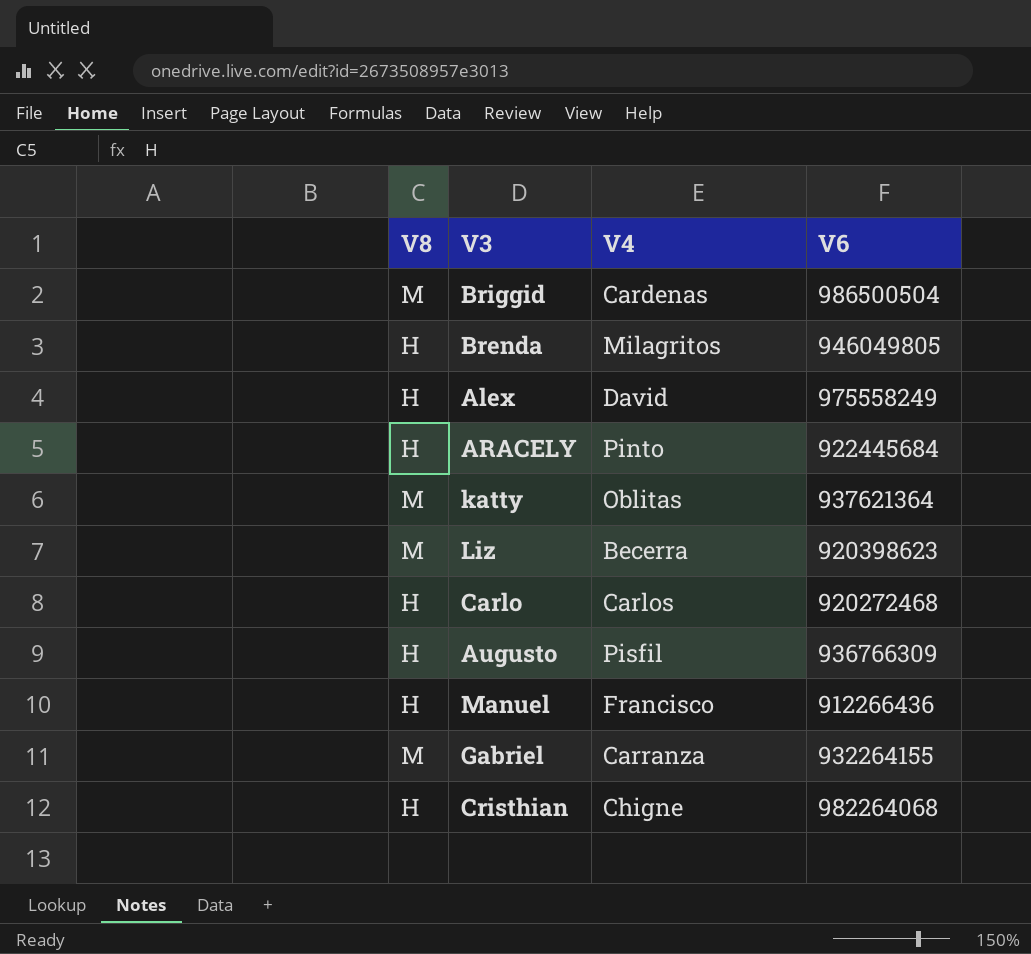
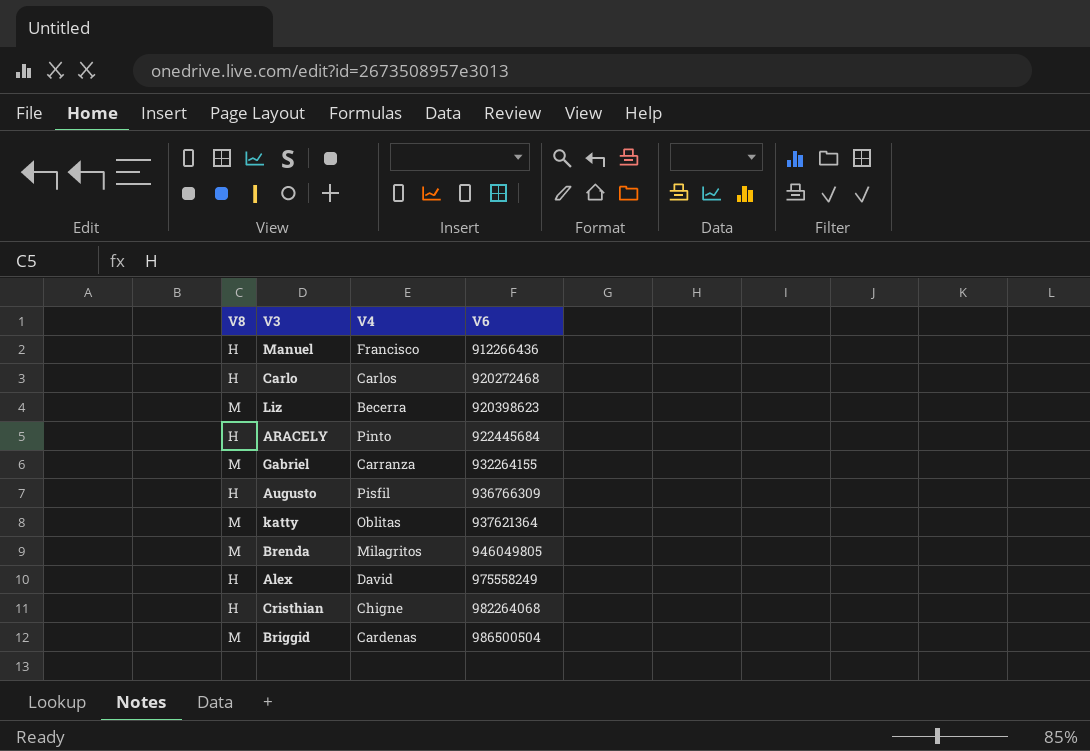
row order: none -> V6 ascending
Brenda | V8: H -> M

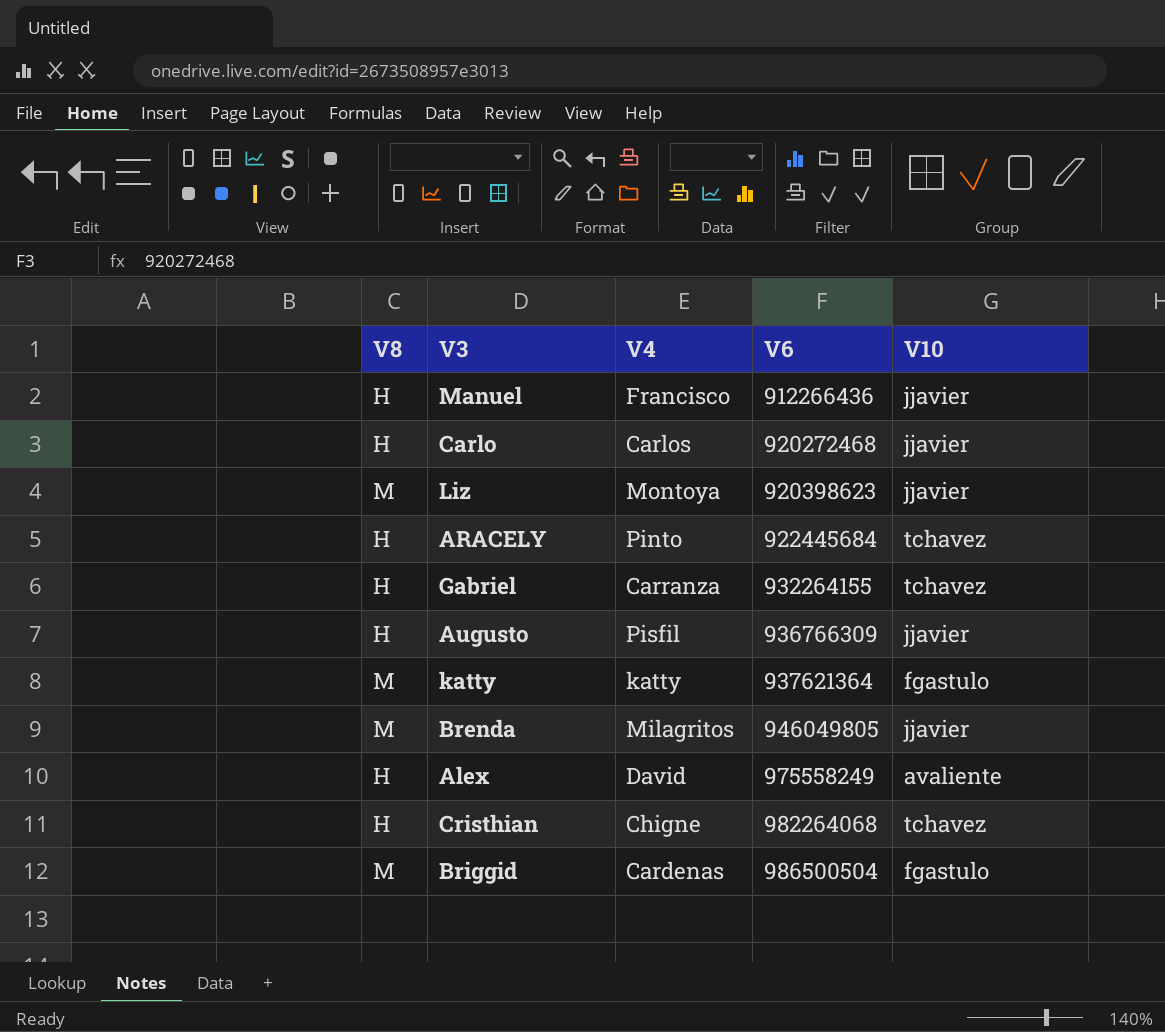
column V10 | position: none -> 5
Liz | V4: Becerra -> Montoya
Gabriel | V8: M -> H
katty | V4: Oblitas -> katty

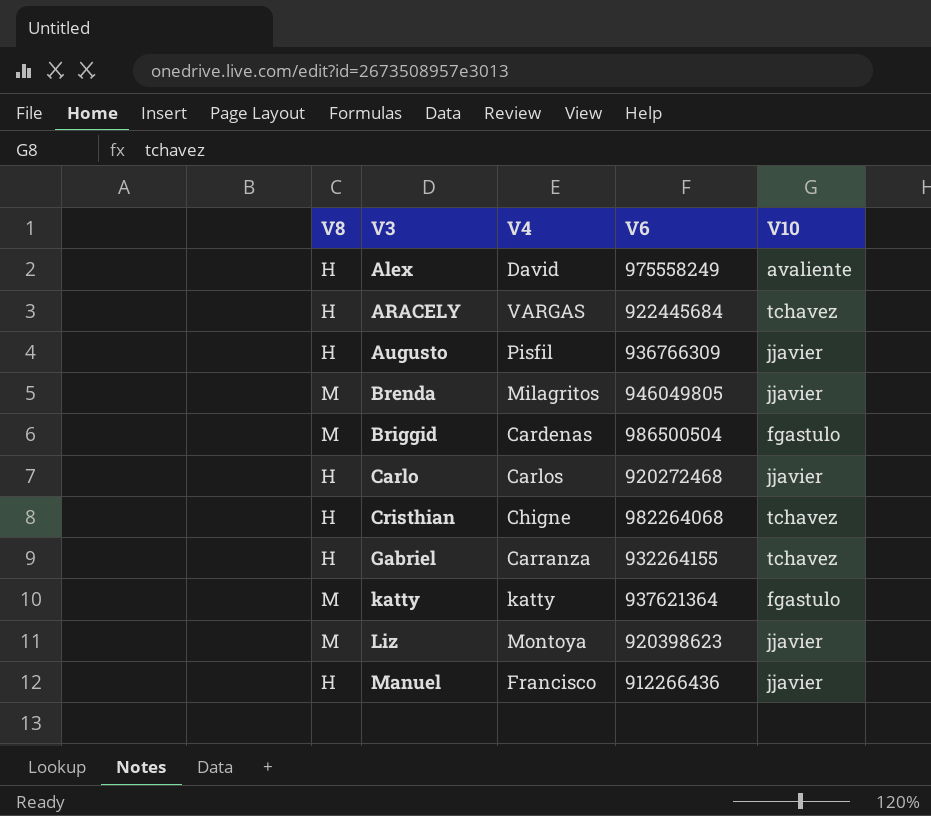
row order: V6 ascending -> V3 ascending
ARACELY | V4: Pinto -> VARGAS

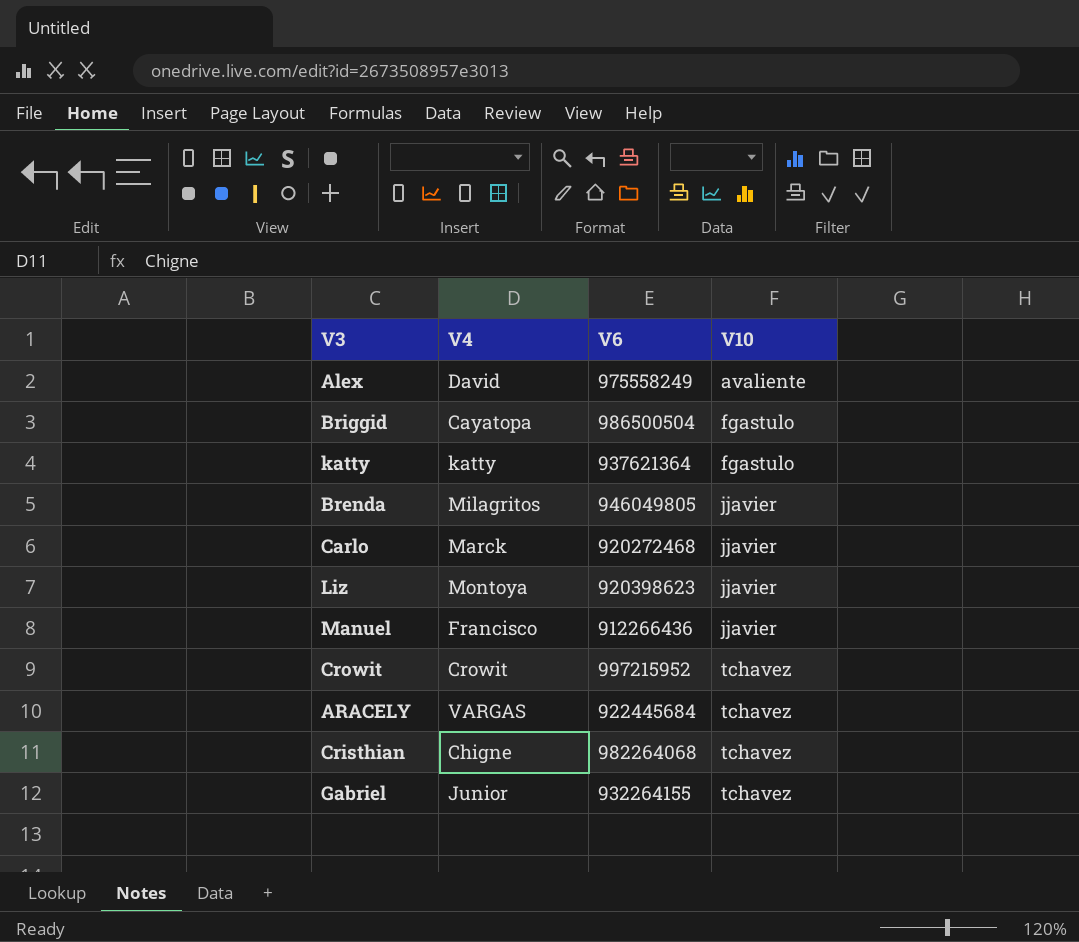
row order: V3 ascending -> V10 ascending
column V8 | position: 1 -> none
row Augusto: H | Pisfil | 936766309 | jjavier -> none
Briggid | V4: Cardenas -> Cayatopa
Carlo | V4: Carlos -> Marck
row Crowit: none -> Crowit | 997215952 | tchavez
Gabriel | V4: Carranza -> Junior

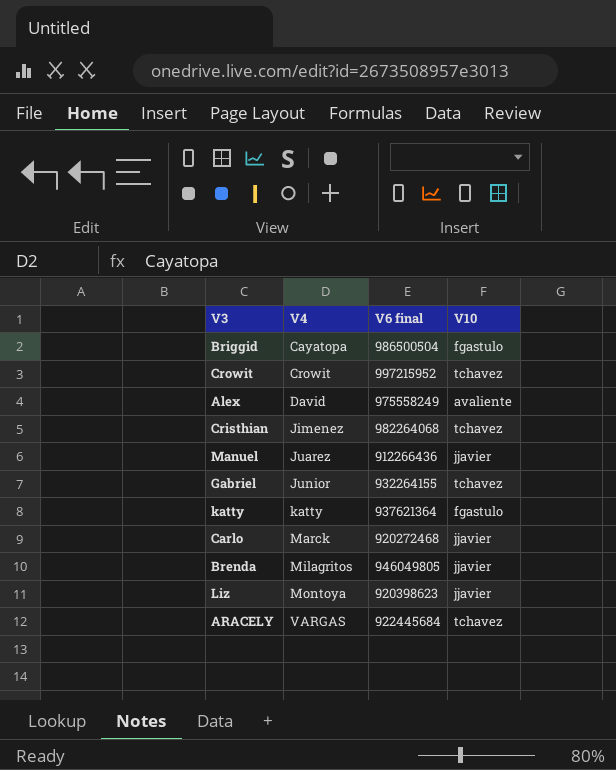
row order: V10 ascending -> V4 ascending
column name: V6 -> V6 final
Cristhian | V4: Chigne -> Jimenez
Manuel | V4: Francisco -> Juarez

